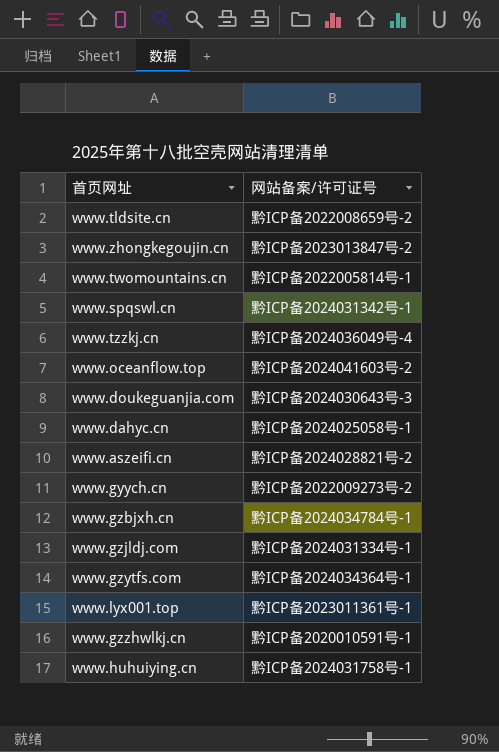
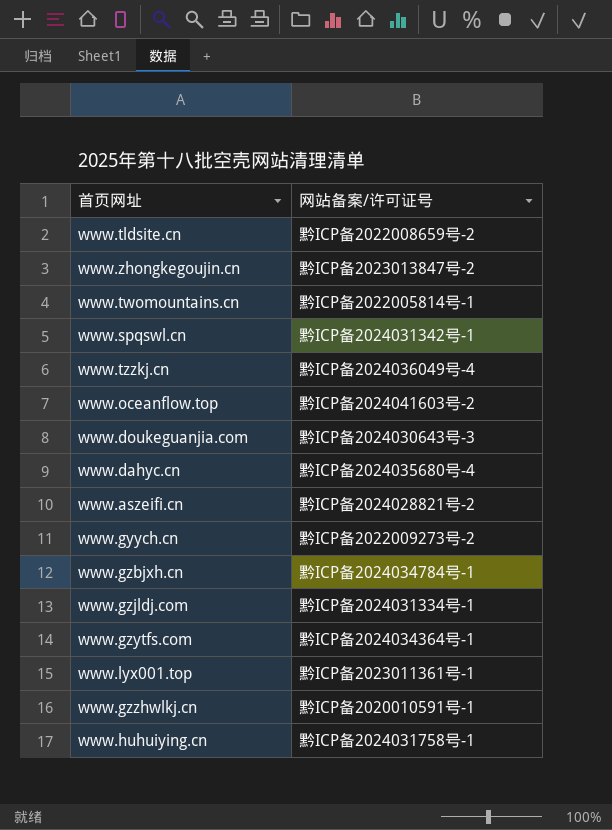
www.dahyc.cn | 网站备案/许可证号: 黔ICP备2024025058号-1 -> 黔ICP备2024035680号-4

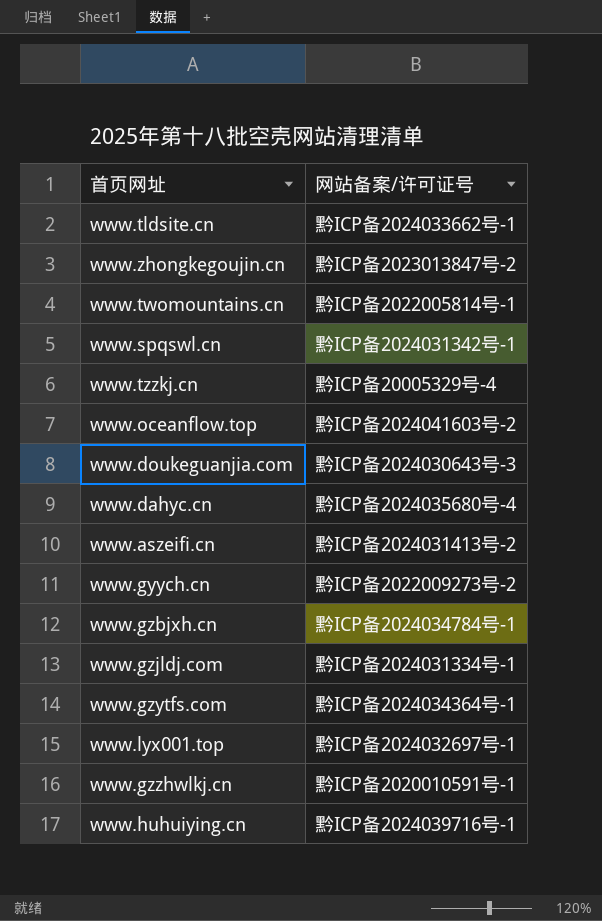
www.tldsite.cn | 网站备案/许可证号: 黔ICP备2022008659号-2 -> 黔ICP备2024033662号-1
www.tzzkj.cn | 网站备案/许可证号: 黔ICP备2024036049号-4 -> 黔ICP备20005329号-4
www.aszeifi.cn | 网站备案/许可证号: 黔ICP备2024028821号-2 -> 黔ICP备2024031413号-2
www.lyx001.top | 网站备案/许可证号: 黔ICP备2023011361号-1 -> 黔ICP备2024032697号-1
www.huhuiying.cn | 网站备案/许可证号: 黔ICP备2024031758号-1 -> 黔ICP备2024039716号-1

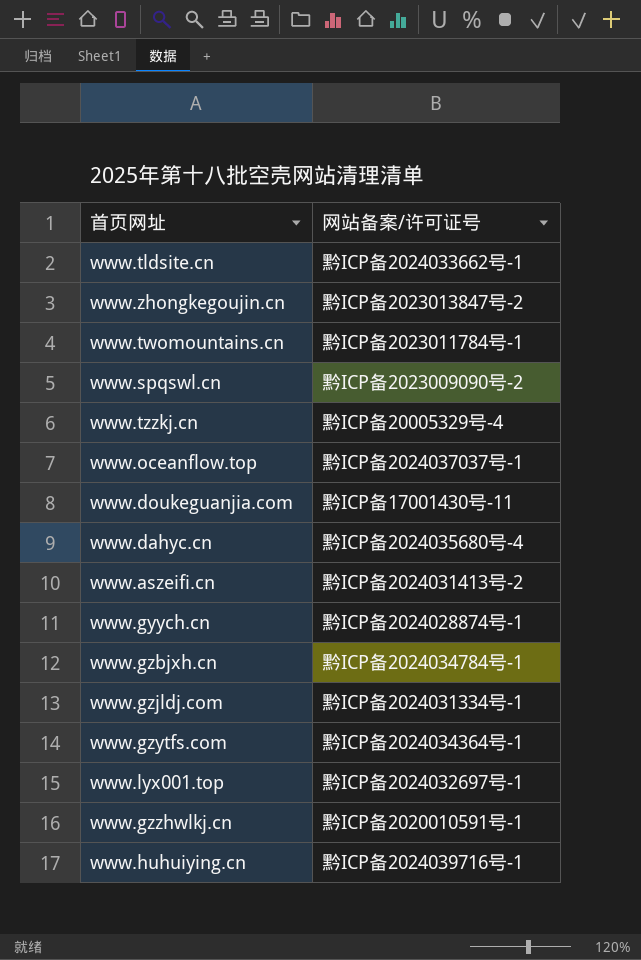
www.twomountains.cn | 网站备案/许可证号: 黔ICP备2022005814号-1 -> 黔ICP备2023011784号-1
www.spqswl.cn | 网站备案/许可证号: 黔ICP备2024031342号-1 -> 黔ICP备2023009090号-2
www.oceanflow.top | 网站备案/许可证号: 黔ICP备2024041603号-2 -> 黔ICP备2024037037号-1
www.doukeguanjia.com | 网站备案/许可证号: 黔ICP备2024030643号-3 -> 黔ICP备17001430号-11
www.gyych.cn | 网站备案/许可证号: 黔ICP备2022009273号-2 -> 黔ICP备2024028874号-1

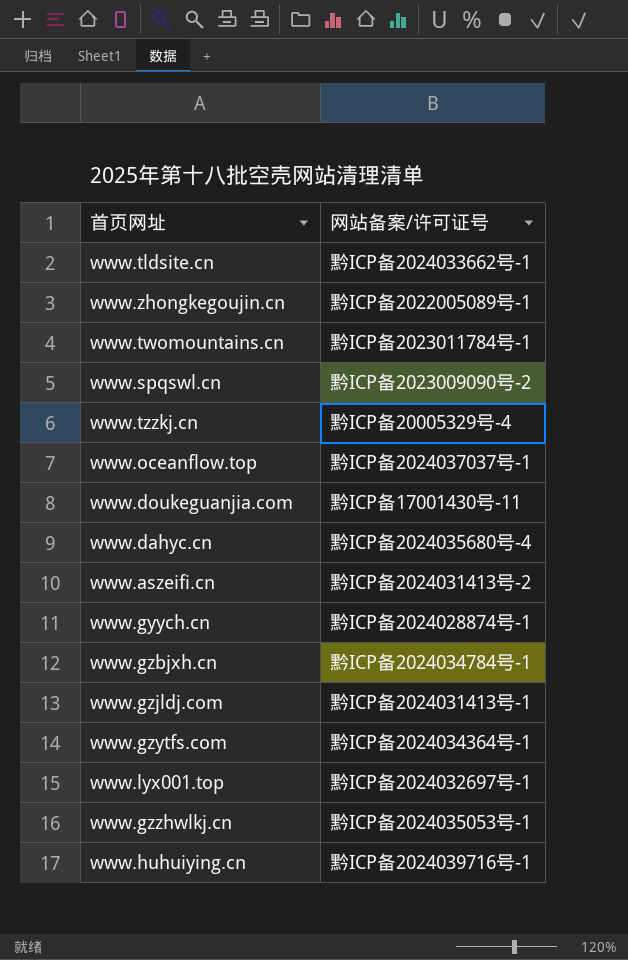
www.zhongkegoujin.cn | 网站备案/许可证号: 黔ICP备2023013847号-2 -> 黔ICP备2022005089号-1
www.gzjldj.com | 网站备案/许可证号: 黔ICP备2024031334号-1 -> 黔ICP备2024031413号-1
www.gzzhwlkj.cn | 网站备案/许可证号: 黔ICP备2020010591号-1 -> 黔ICP备2024035053号-1

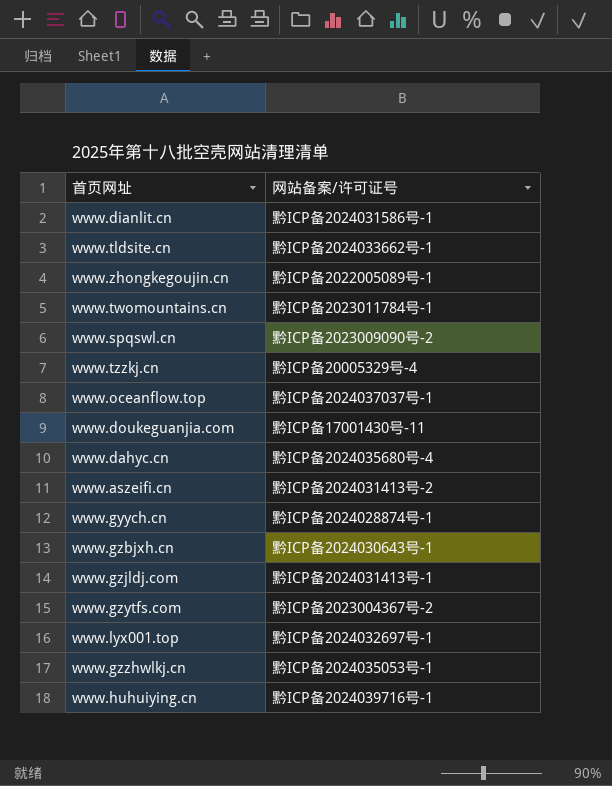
row www.dianlit.cn: none -> 黔ICP备2024031586号-1
www.gzbjxh.cn | 网站备案/许可证号: 黔ICP备2024034784号-1 -> 黔ICP备2024030643号-1
www.gzytfs.com | 网站备案/许可证号: 黔ICP备2024034364号-1 -> 黔ICP备2023004367号-2

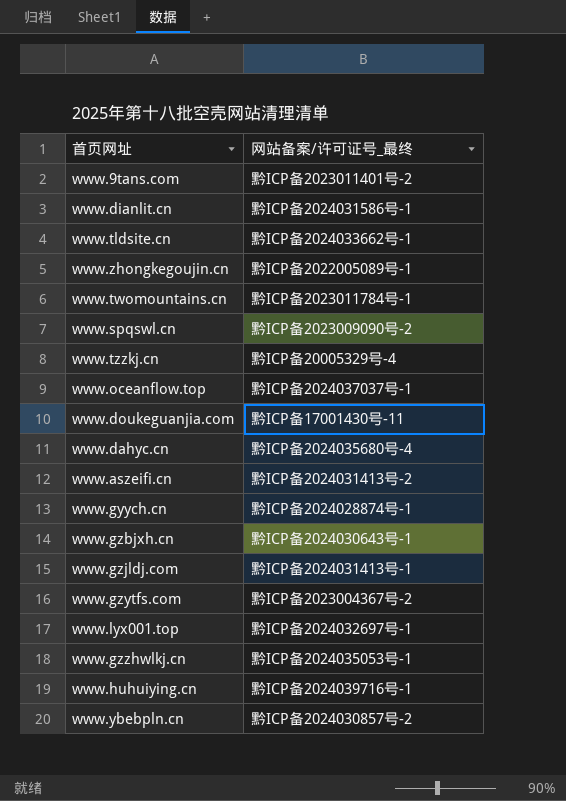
column name: 网站备案/许可证号 -> 网站备案/许可证号_最终
row www.9tans.com: none -> 黔ICP备2023011401号-2
row www.ybebpln.cn: none -> 黔ICP备2024030857号-2

